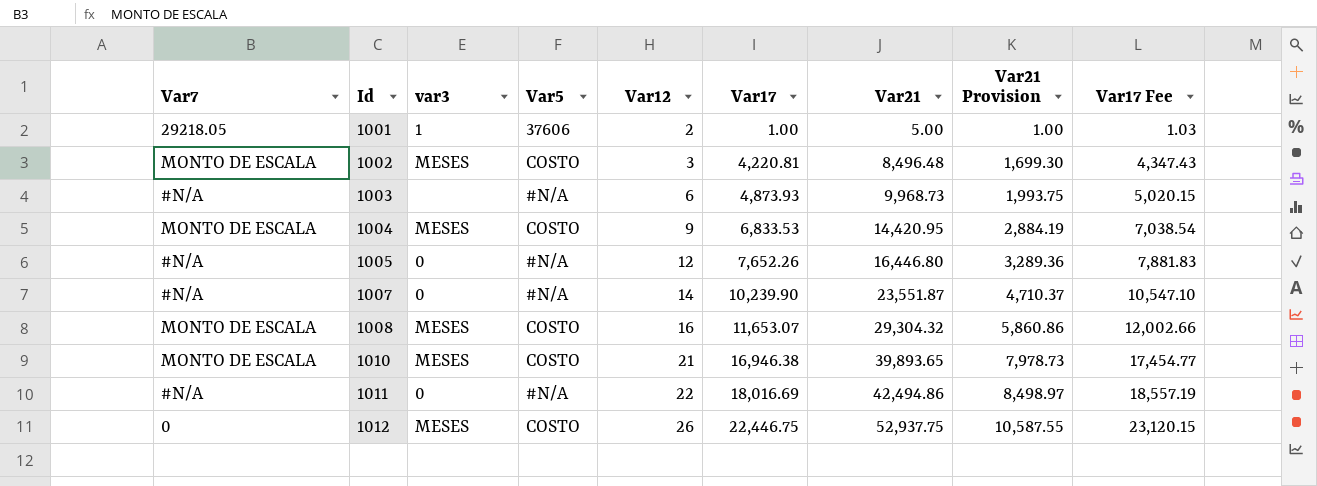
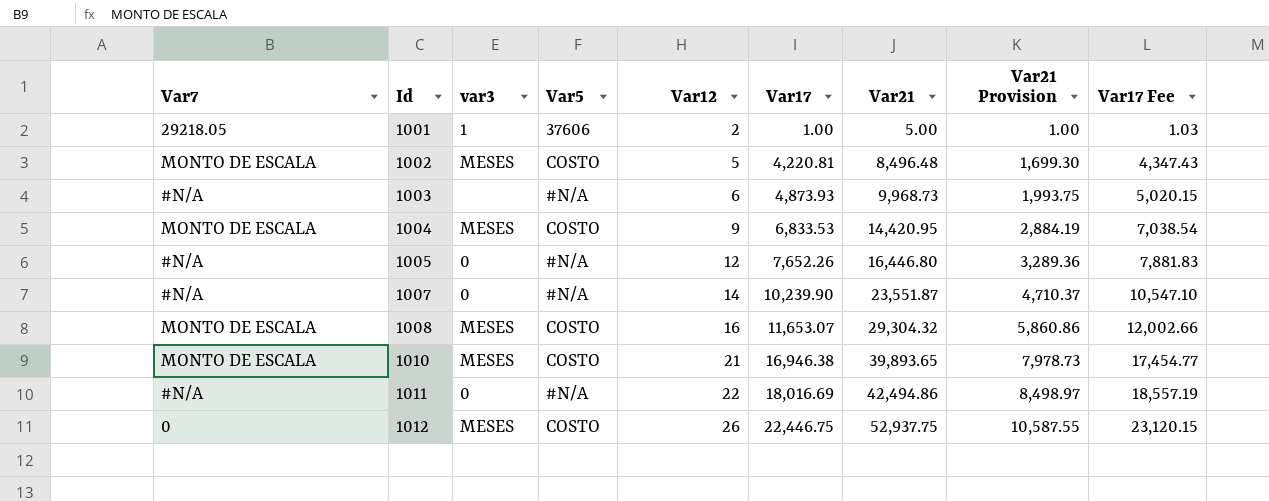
1002 | Var12: 3 -> 5

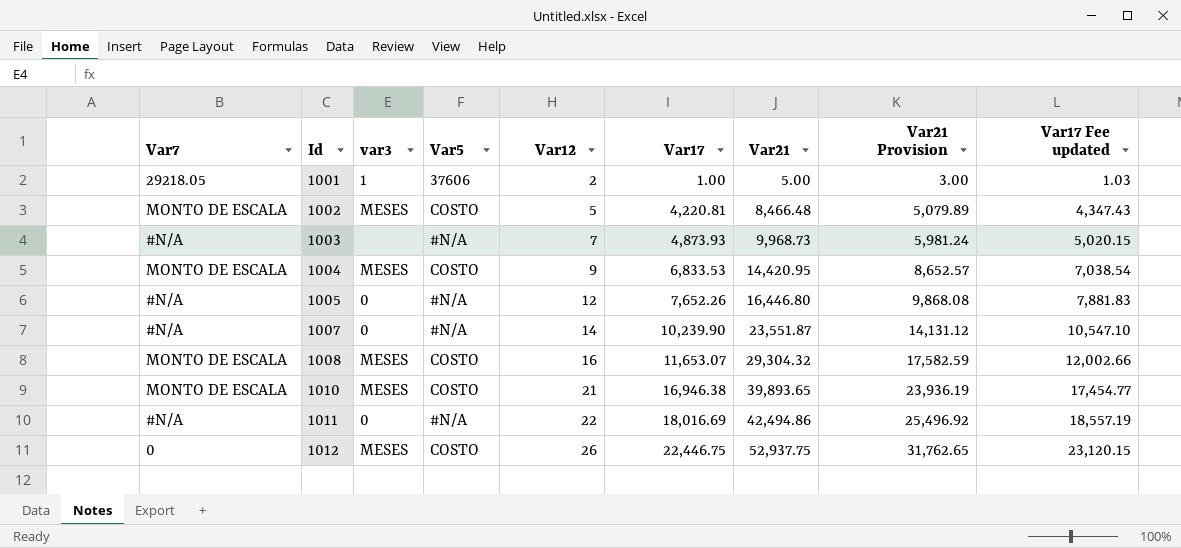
column Var21 Provision | formula: [Var21] * 0.2 -> [Var21] * 0.6
column name: Var17 Fee -> Var17 Fee updated
1002 | Var21: 8,496.48 -> 8,466.48
1003 | Var12: 6 -> 7

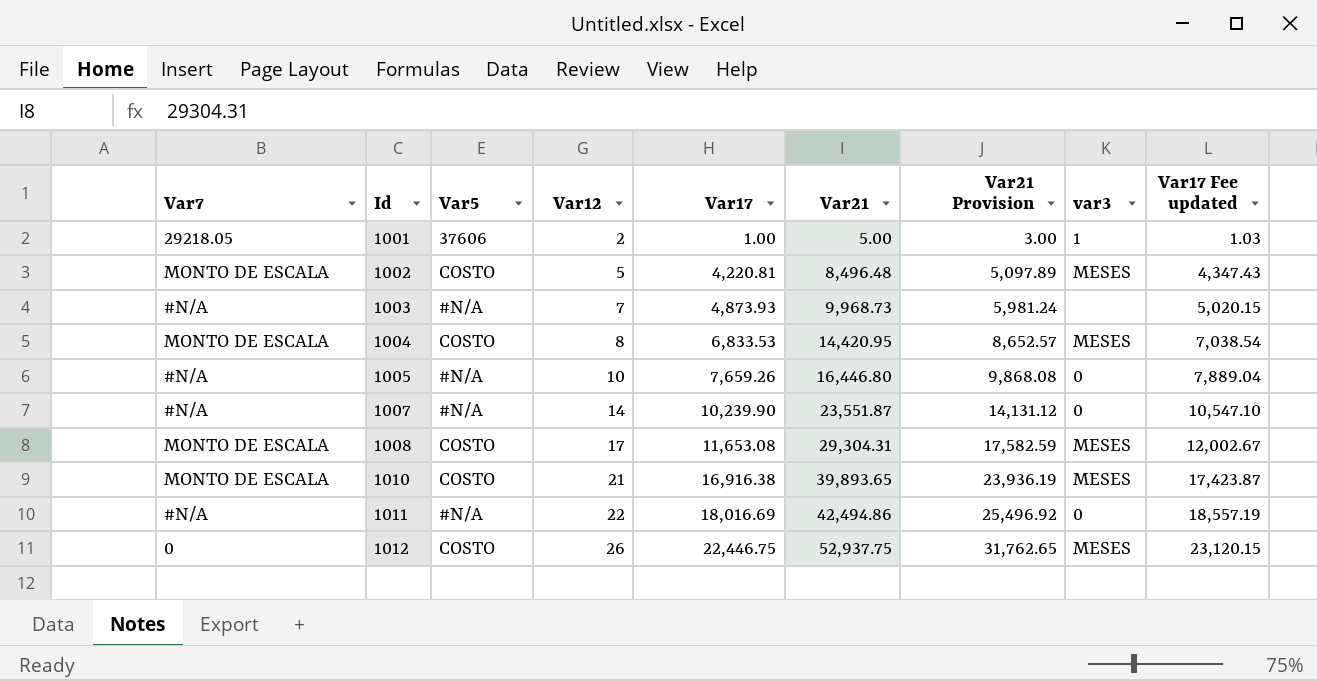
column var3 | position: 3 -> 8
1002 | Var21: 8,466.48 -> 8,496.48
1002 | Var21 Provision: 5,079.89 -> 5,097.89
1004 | Var12: 9 -> 8
1005 | Var12: 12 -> 10
1005 | Var17: 7,652.26 -> 7,659.26
1005 | Var17 Fee updated: 7,881.83 -> 7,889.04
1008 | Var12: 16 -> 17
1008 | Var17: 11,653.07 -> 11,653.08
1008 | Var21: 29,304.32 -> 29,304.31
1008 | Var17 Fee updated: 12,002.66 -> 12,002.67
1010 | Var17: 16,946.38 -> 16,916.38
1010 | Var17 Fee updated: 17,454.77 -> 17,423.87

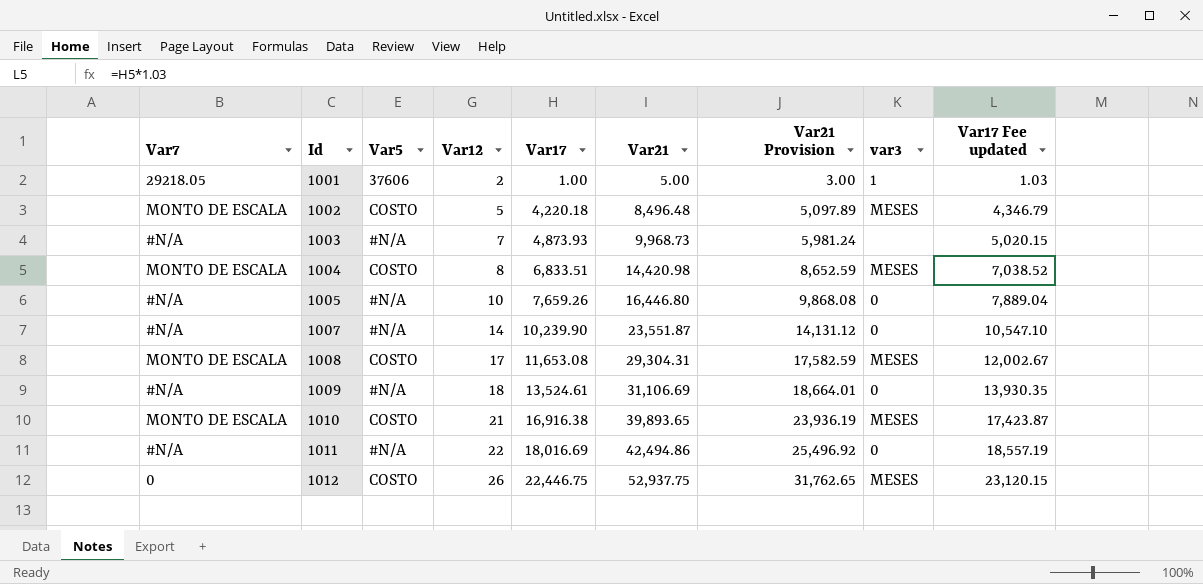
1002 | Var17: 4,220.81 -> 4,220.18
1002 | Var17 Fee updated: 4,347.43 -> 4,346.79
1004 | Var17: 6,833.53 -> 6,833.51
1004 | Var21: 14,420.95 -> 14,420.98
1004 | Var21 Provision: 8,652.57 -> 8,652.59
1004 | Var17 Fee updated: 7,038.54 -> 7,038.52
row 1009: none -> #N/A | #N/A | 18 | 13,524.61 | 31,106.69 | 18,664.01 | 0 | 13,930.35

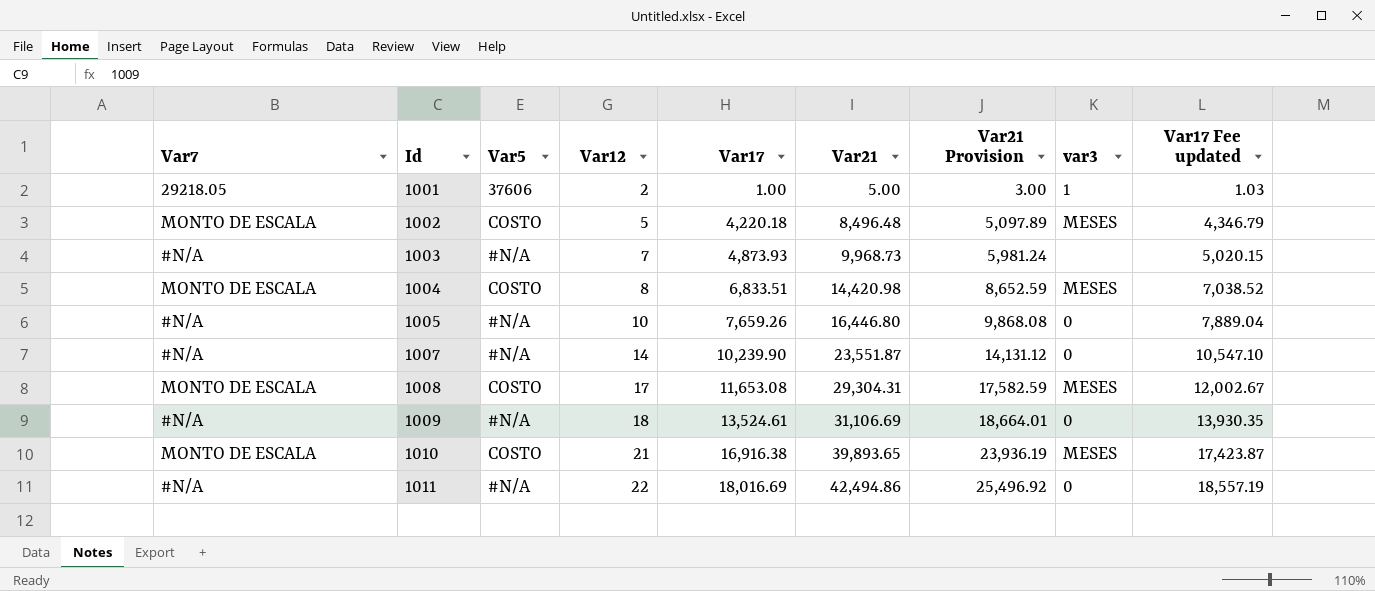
row 1012: 0 | COSTO | 26 | 22,446.75 | 52,937.75 | 31,762.65 | MESES | 23,120.15 -> none

